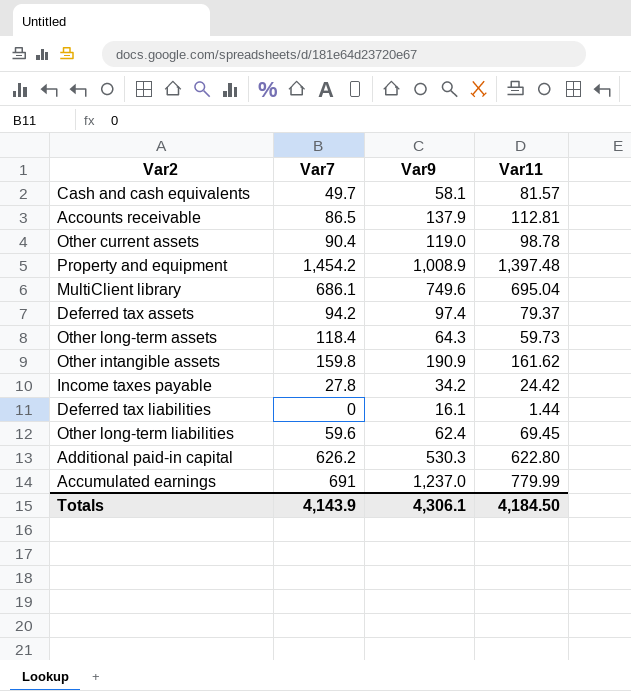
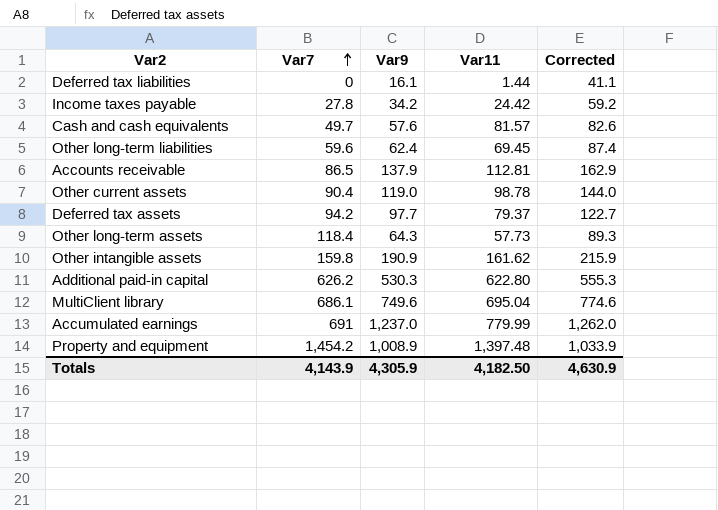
row order: none -> Var7 ascending
column Corrected | formula: none -> [Var9] + 25
Cash and cash equivalents | Var9: 58.1 -> 57.6
Deferred tax assets | Var9: 97.4 -> 97.7
Other long-term assets | Var11: 59.73 -> 57.73
Totals | Var9: 4,306.1 -> 4,305.9
Totals | Var11: 4,184.50 -> 4,182.50

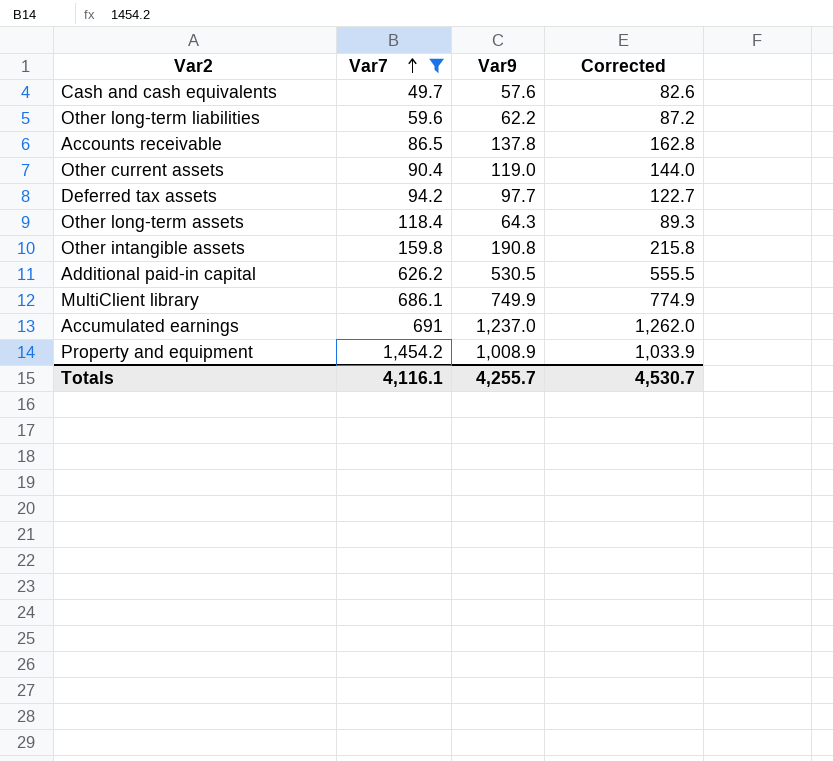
filter: none -> Var7 >= 49.7
column Var11 | position: 4 -> none
Other long-term liabilities | Var9: 62.4 -> 62.2
Other long-term liabilities | Corrected: 87.4 -> 87.2
Accounts receivable | Var9: 137.9 -> 137.8
Accounts receivable | Corrected: 162.9 -> 162.8
Other intangible assets | Var9: 190.9 -> 190.8
Other intangible assets | Corrected: 215.9 -> 215.8
Additional paid-in capital | Var9: 530.3 -> 530.5
Additional paid-in capital | Corrected: 555.3 -> 555.5
MultiClient library | Var9: 749.6 -> 749.9
MultiClient library | Corrected: 774.6 -> 774.9
Totals | Var7: 4,143.9 -> 4,116.1
Totals | Var9: 4,305.9 -> 4,255.7
Totals | Corrected: 4,630.9 -> 4,530.7

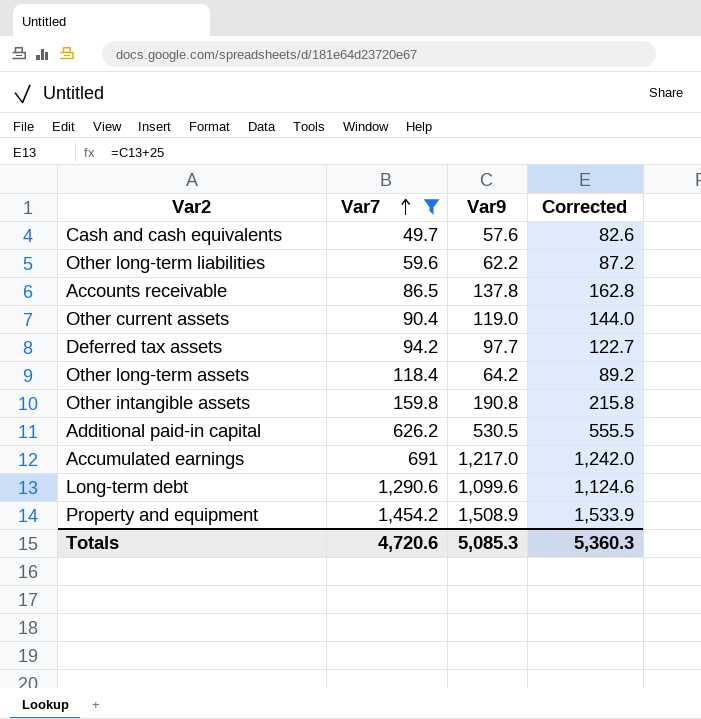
row MultiClient library: 686.1 | 749.9 | 774.9 -> none
Other long-term assets | Var9: 64.3 -> 64.2
Other long-term assets | Corrected: 89.3 -> 89.2
Accumulated earnings | Var9: 1,237.0 -> 1,217.0
Accumulated earnings | Corrected: 1,262.0 -> 1,242.0
row Long-term debt: none -> 1,290.6 | 1,099.6 | 1,124.6
Property and equipment | Var9: 1,008.9 -> 1,508.9
Property and equipment | Corrected: 1,033.9 -> 1,533.9
Totals | Var7: 4,116.1 -> 4,720.6
Totals | Var9: 4,255.7 -> 5,085.3
Totals | Corrected: 4,530.7 -> 5,360.3

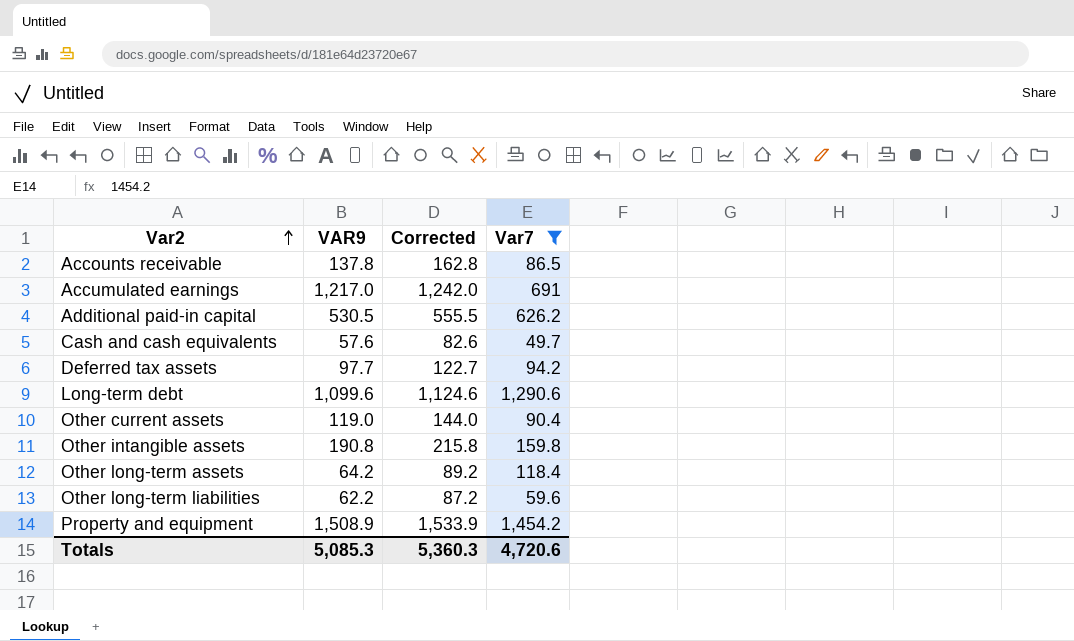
row order: Var7 ascending -> Var2 ascending
column name: Var9 -> VAR9
column Var7 | position: 2 -> 4

